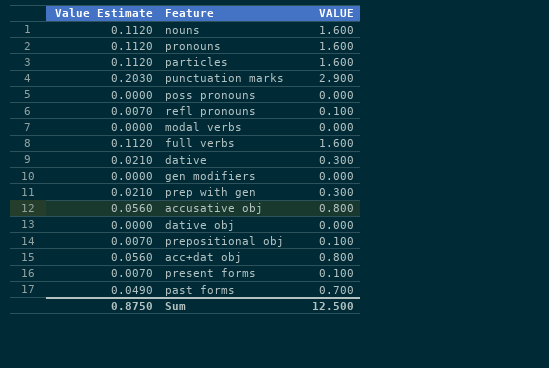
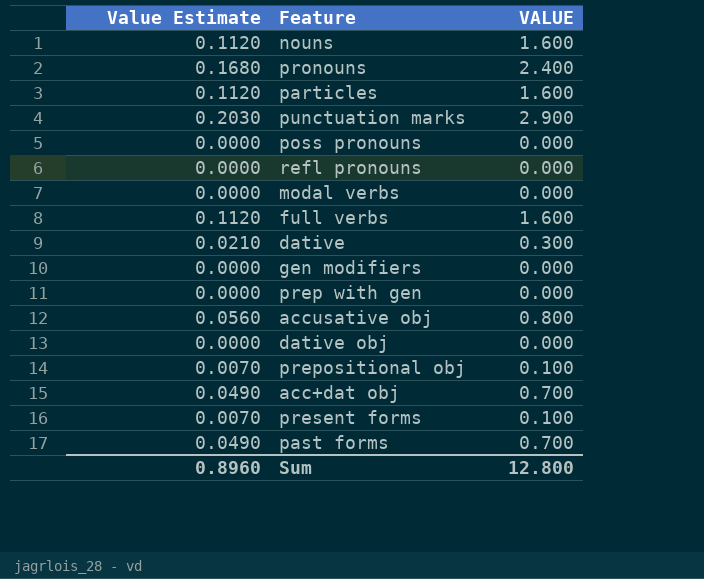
pronouns | Value Estimate: 0.1120 -> 0.1680
pronouns | VALUE: 1.600 -> 2.400
refl pronouns | Value Estimate: 0.0070 -> 0.0000
refl pronouns | VALUE: 0.100 -> 0.000
prep with gen | Value Estimate: 0.0210 -> 0.0000
prep with gen | VALUE: 0.300 -> 0.000
acc+dat obj | Value Estimate: 0.0560 -> 0.0490
acc+dat obj | VALUE: 0.800 -> 0.700
Sum | Value Estimate: 0.8750 -> 0.8960
Sum | VALUE: 12.500 -> 12.800

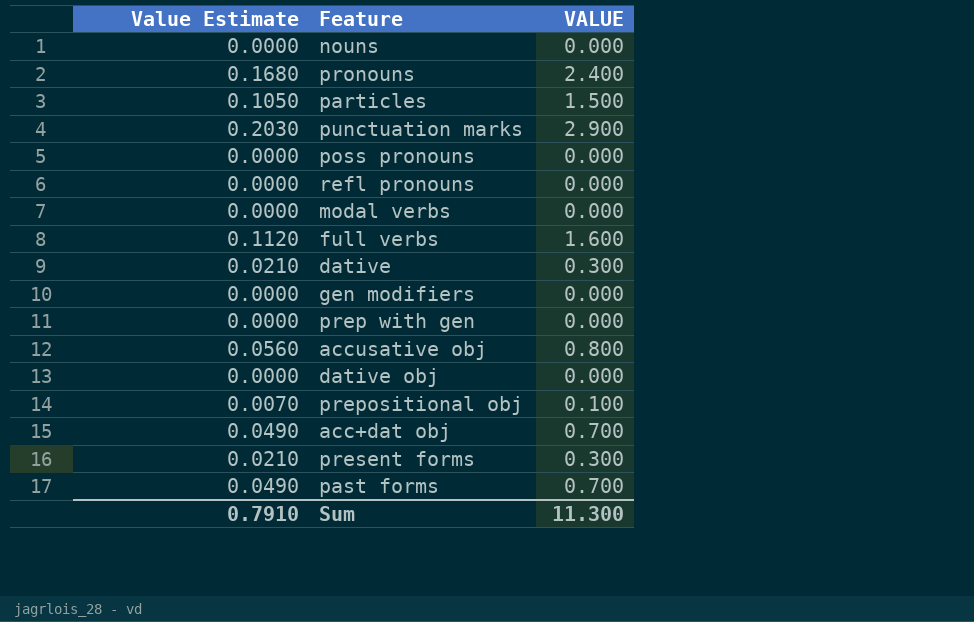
nouns | Value Estimate: 0.1120 -> 0.0000
nouns | VALUE: 1.600 -> 0.000
particles | Value Estimate: 0.1120 -> 0.1050
particles | VALUE: 1.600 -> 1.500
present forms | Value Estimate: 0.0070 -> 0.0210
present forms | VALUE: 0.100 -> 0.300
Sum | Value Estimate: 0.8960 -> 0.7910
Sum | VALUE: 12.800 -> 11.300

